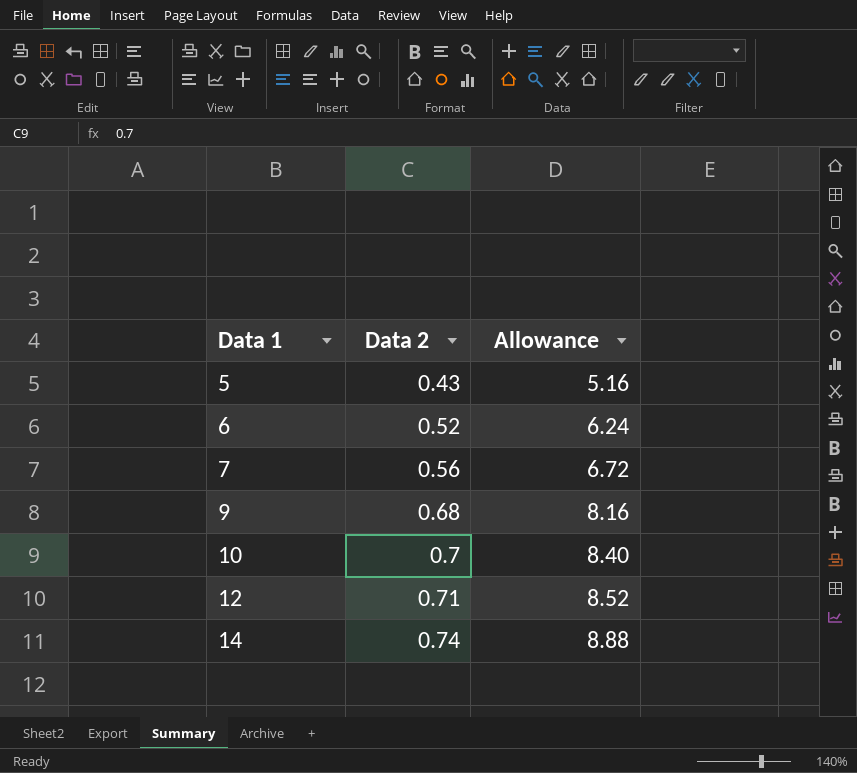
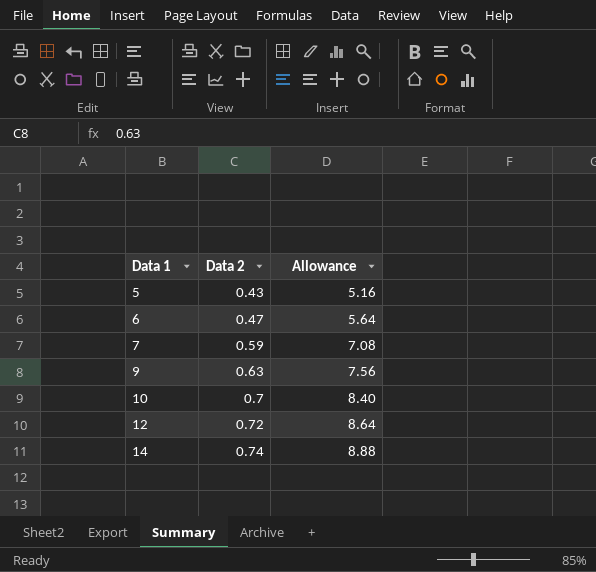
6 | Data 2: 0.52 -> 0.47
6 | Allowance: 6.24 -> 5.64
7 | Data 2: 0.56 -> 0.59
7 | Allowance: 6.72 -> 7.08
9 | Data 2: 0.68 -> 0.63
9 | Allowance: 8.16 -> 7.56
12 | Data 2: 0.71 -> 0.72
12 | Allowance: 8.52 -> 8.64

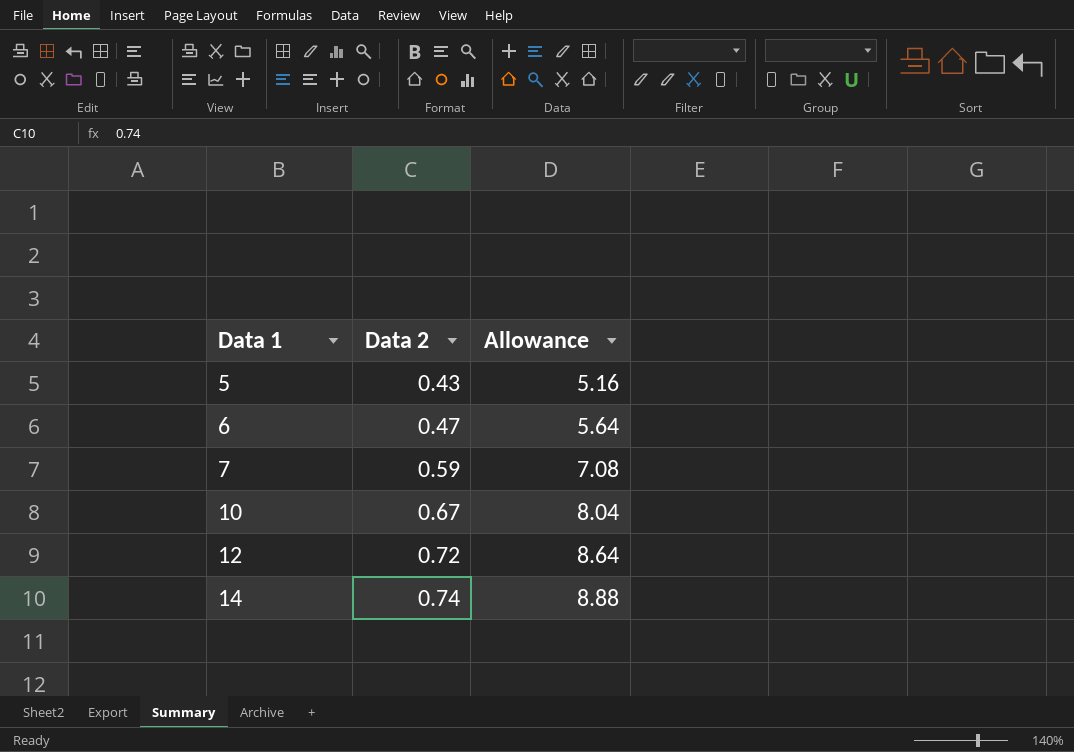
row 9: 0.63 | 7.56 -> none
10 | Data 2: 0.7 -> 0.67
10 | Allowance: 8.40 -> 8.04

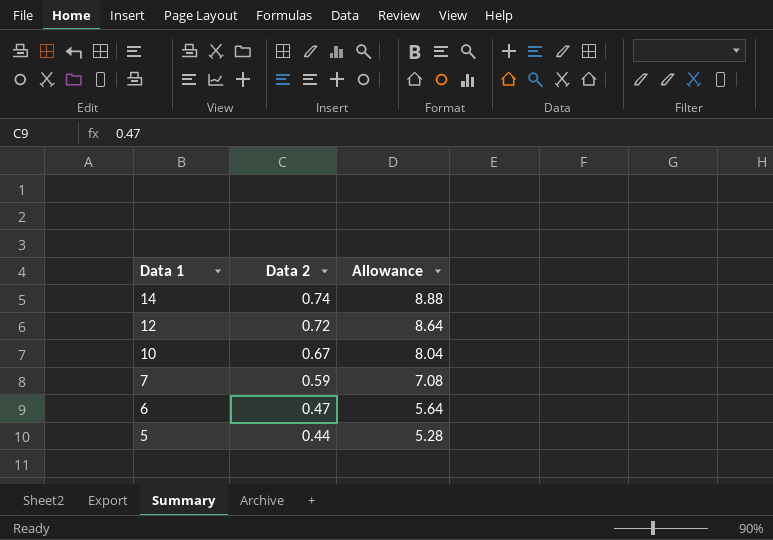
row order: Data 1 ascending -> Data 1 descending
5 | Data 2: 0.43 -> 0.44
5 | Allowance: 5.16 -> 5.28

